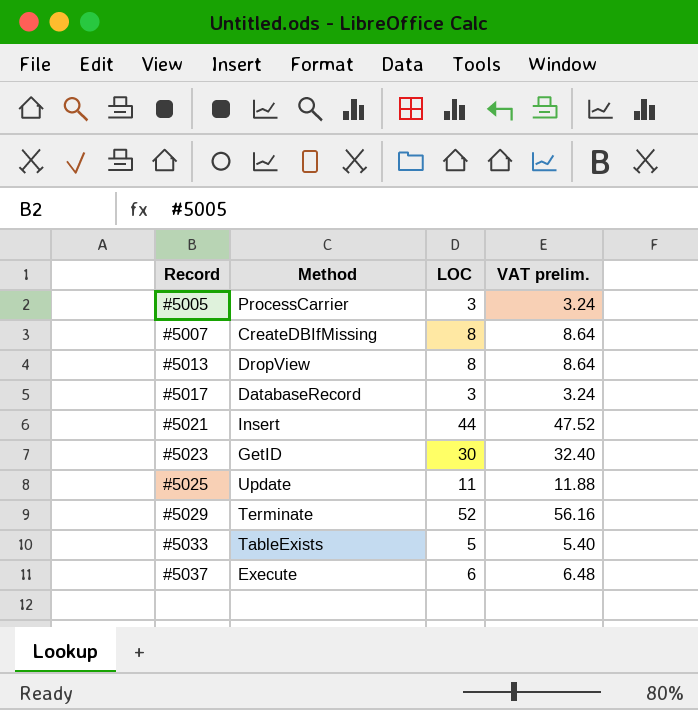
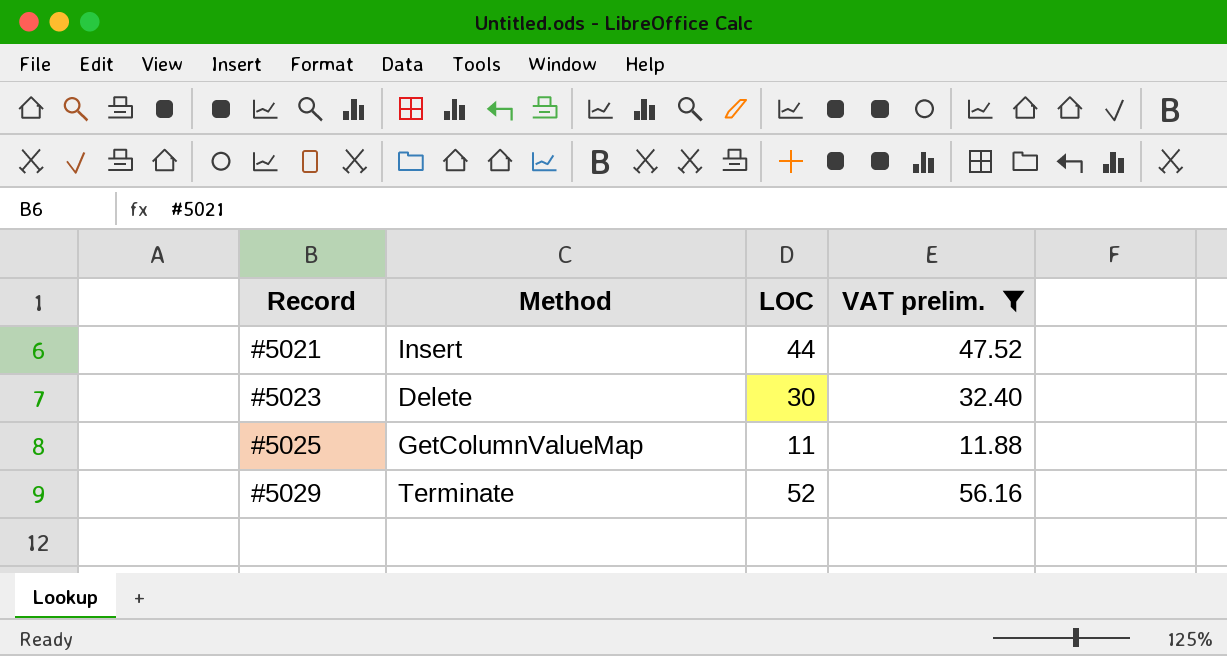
filter: none -> VAT prelim. >= 11.88
#5023 | Method: GetID -> Delete
#5025 | Method: Update -> GetColumnValueMap

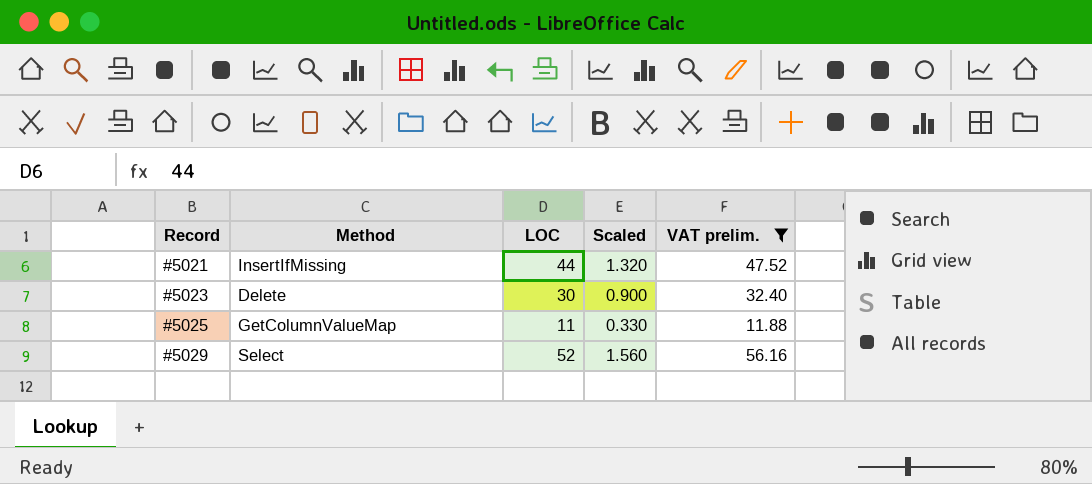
column Scaled | formula: none -> [LOC] * 0.03
#5021 | Method: Insert -> InsertIfMissing
#5029 | Method: Terminate -> Select

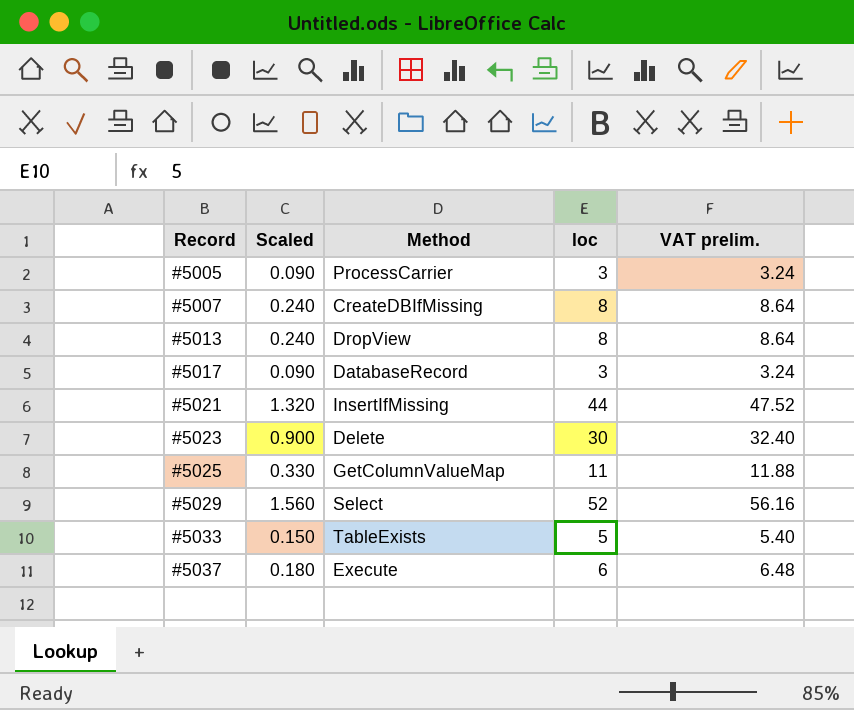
filter: VAT prelim. >= 11.88 -> none
column Scaled | position: 4 -> 2
column name: LOC -> loc

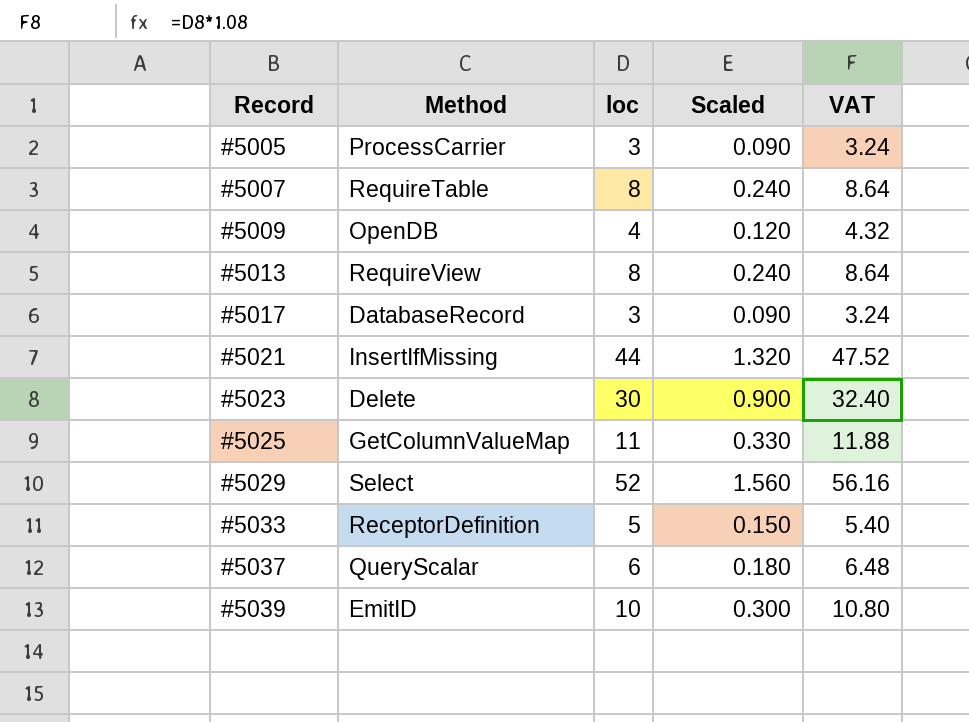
column Scaled | position: 2 -> 4
column name: VAT prelim. -> VAT
#5007 | Method: CreateDBIfMissing -> RequireTable
row #5009: none -> OpenDB | 4 | 0.120 | 4.32
#5013 | Method: DropView -> RequireView
#5033 | Method: TableExists -> ReceptorDefinition
#5037 | Method: Execute -> QueryScalar
row #5039: none -> EmitID | 10 | 0.300 | 10.80

